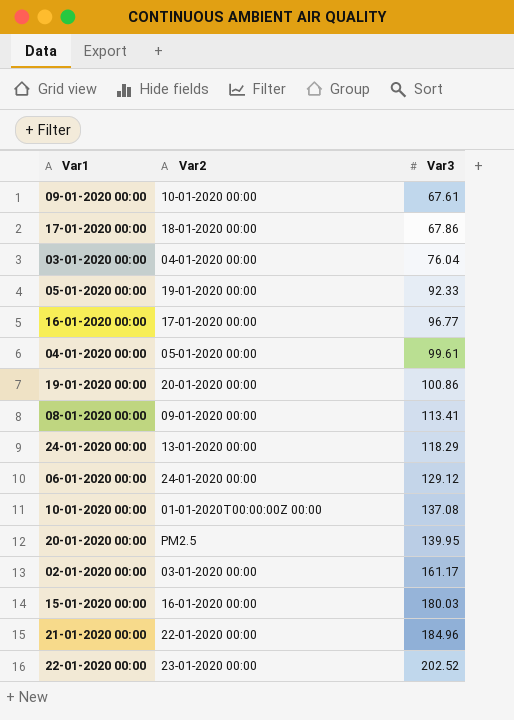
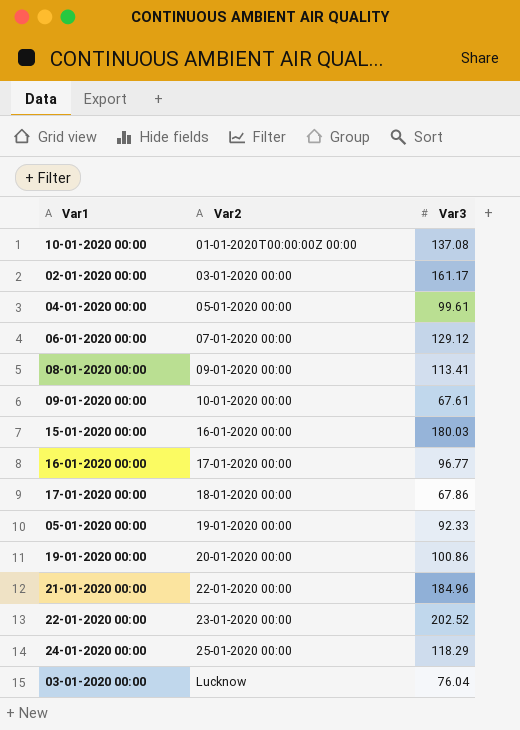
row order: Var3 ascending -> Var2 ascending
row 20-01-2020 00:00: PM2.5 | 139.95 -> none
06-01-2020 00:00 | Var2: 24-01-2020 00:00 -> 07-01-2020 00:00
24-01-2020 00:00 | Var2: 13-01-2020 00:00 -> 25-01-2020 00:00
03-01-2020 00:00 | Var2: 04-01-2020 00:00 -> Lucknow

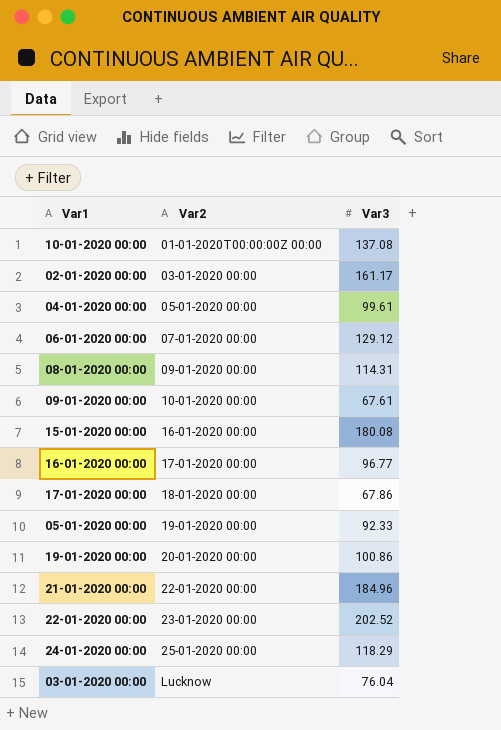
08-01-2020 00:00 | Var3: 113.41 -> 114.31
15-01-2020 00:00 | Var3: 180.03 -> 180.08

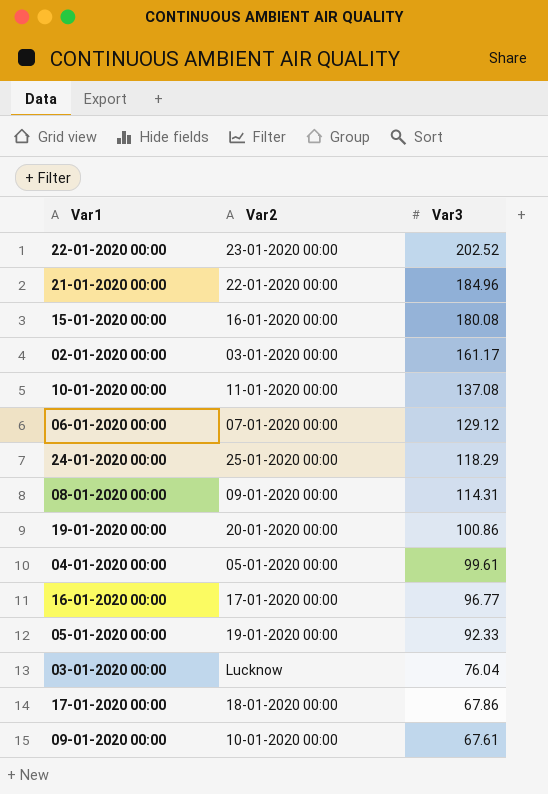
row order: Var2 ascending -> Var3 descending
10-01-2020 00:00 | Var2: 01-01-2020T00:00:00Z 00:00 -> 11-01-2020 00:00

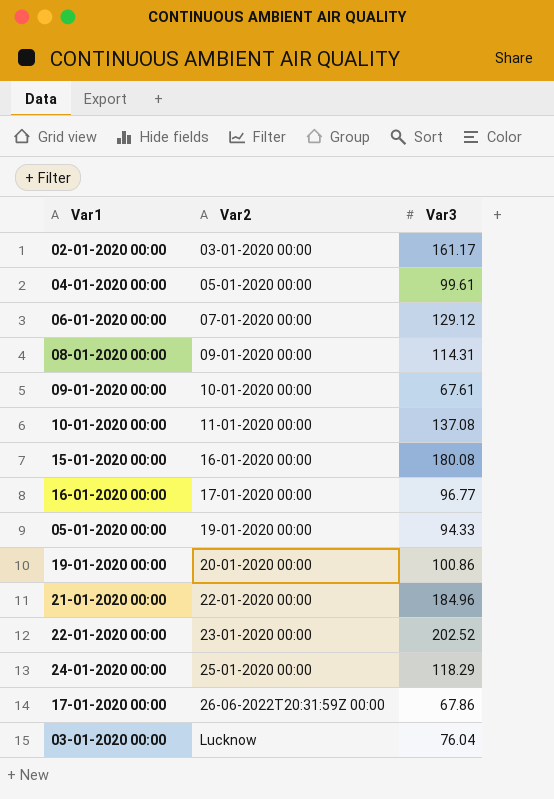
row order: Var3 descending -> Var2 ascending
05-01-2020 00:00 | Var3: 92.33 -> 94.33
17-01-2020 00:00 | Var2: 18-01-2020 00:00 -> 26-06-2022T20:31:59Z 00:00

